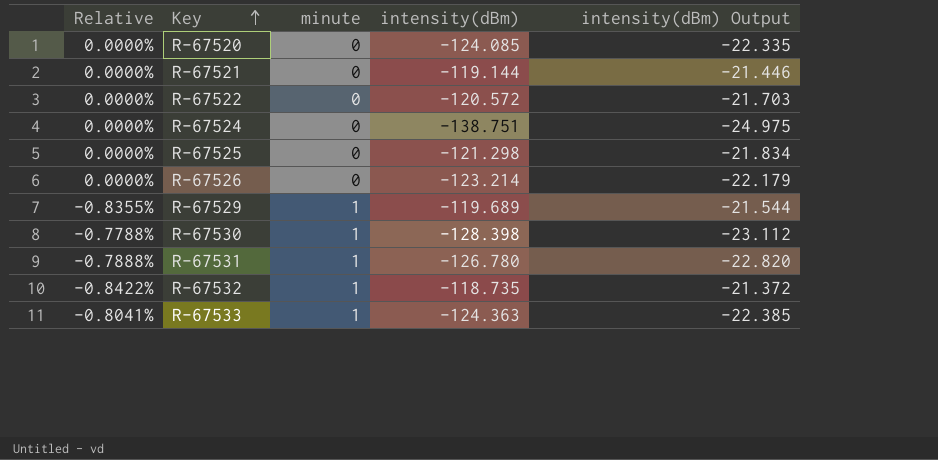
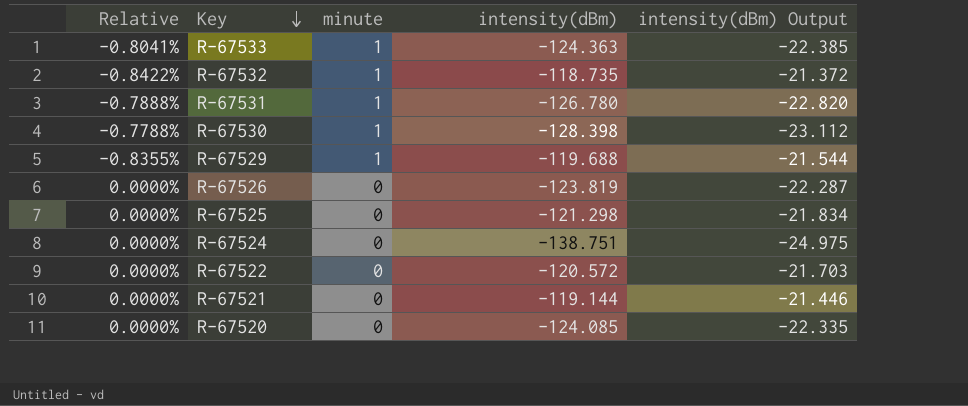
row order: Key ascending -> Key descending
R-67529 | intensity(dBm): -119.689 -> -119.688
R-67526 | intensity(dBm): -123.214 -> -123.819
R-67526 | intensity(dBm) Output: -22.179 -> -22.287

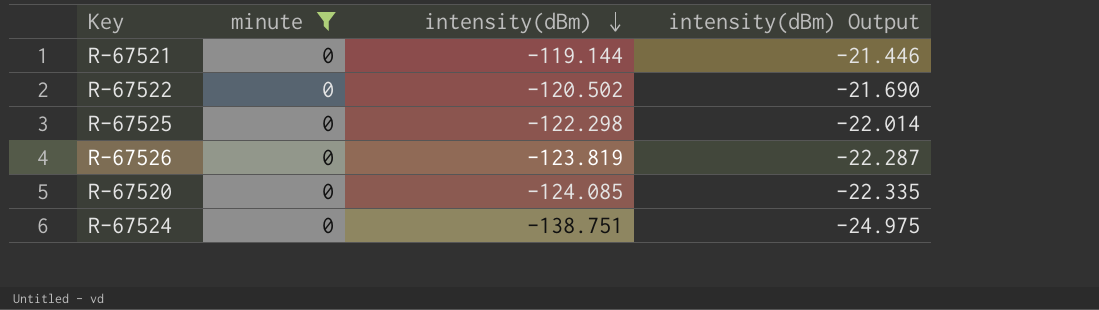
filter: none -> minute = 0
row order: Key descending -> intensity(dBm) descending
column Relative | formula: [minute] / [intensity(dBm)] -> none
R-67522 | intensity(dBm): -120.572 -> -120.502
R-67522 | intensity(dBm) Output: -21.703 -> -21.690
R-67525 | intensity(dBm): -121.298 -> -122.298
R-67525 | intensity(dBm) Output: -21.834 -> -22.014

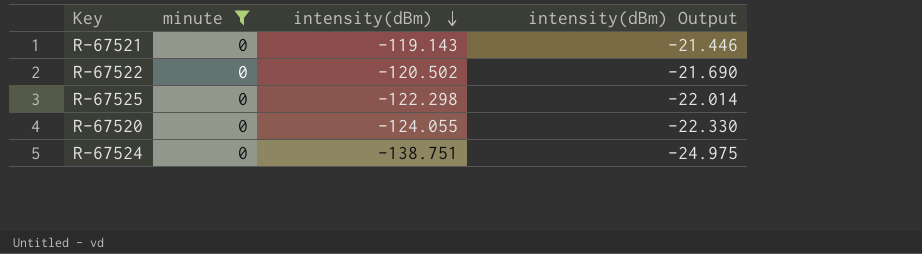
row R-67526: 0 | -123.819 | -22.287 -> none
R-67521 | intensity(dBm): -119.144 -> -119.143
R-67520 | intensity(dBm): -124.085 -> -124.055
R-67520 | intensity(dBm) Output: -22.335 -> -22.330

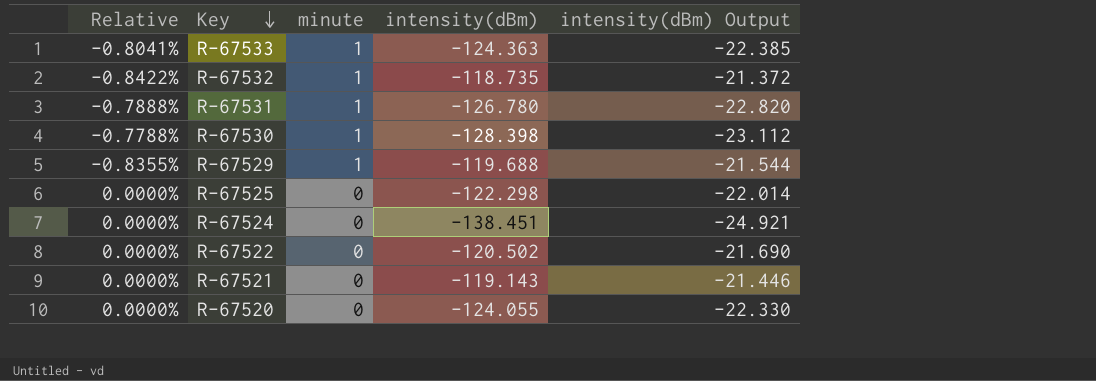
filter: minute = 0 -> none
row order: intensity(dBm) descending -> Key descending
column Relative | formula: none -> [minute] / [intensity(dBm)]
R-67524 | intensity(dBm): -138.751 -> -138.451
R-67524 | intensity(dBm) Output: -24.975 -> -24.921

